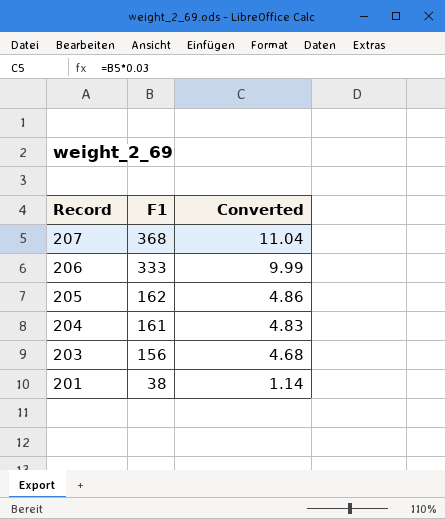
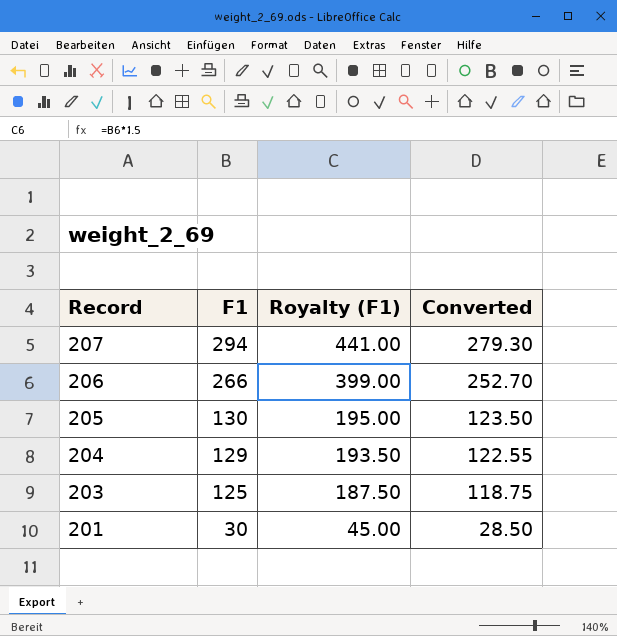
column Royalty (F1) | formula: none -> [F1] * 1.5
column Converted | formula: [F1] * 0.03 -> [F1] * 0.95
207 | F1: 368 -> 294
206 | F1: 333 -> 266
205 | F1: 162 -> 130
204 | F1: 161 -> 129
203 | F1: 156 -> 125
201 | F1: 38 -> 30

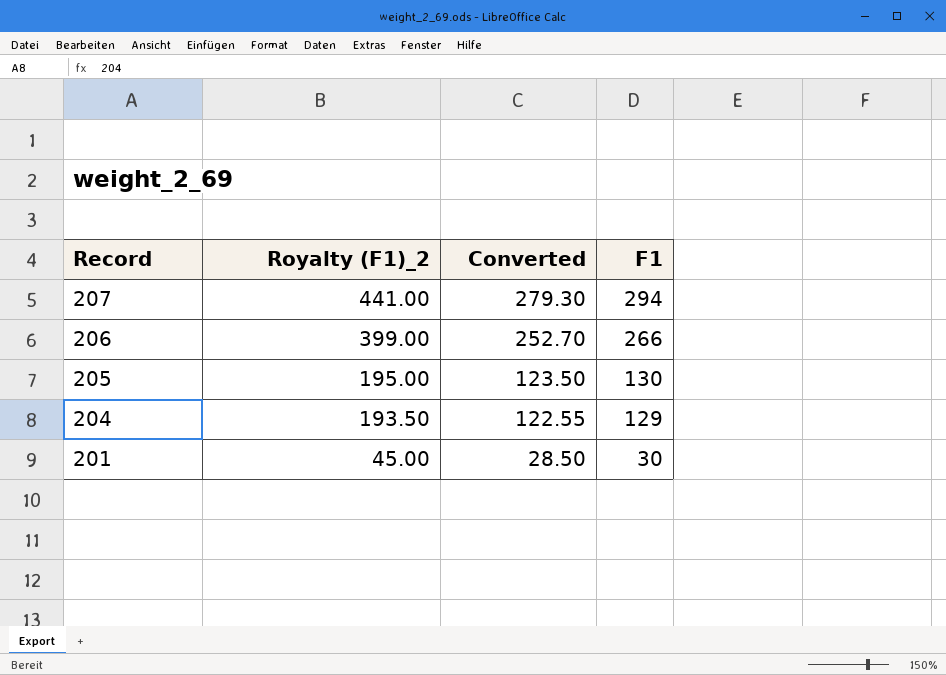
column name: Royalty (F1) -> Royalty (F1)_2
column F1 | position: 2 -> 4
row 203: 125 | 187.50 | 118.75 -> none

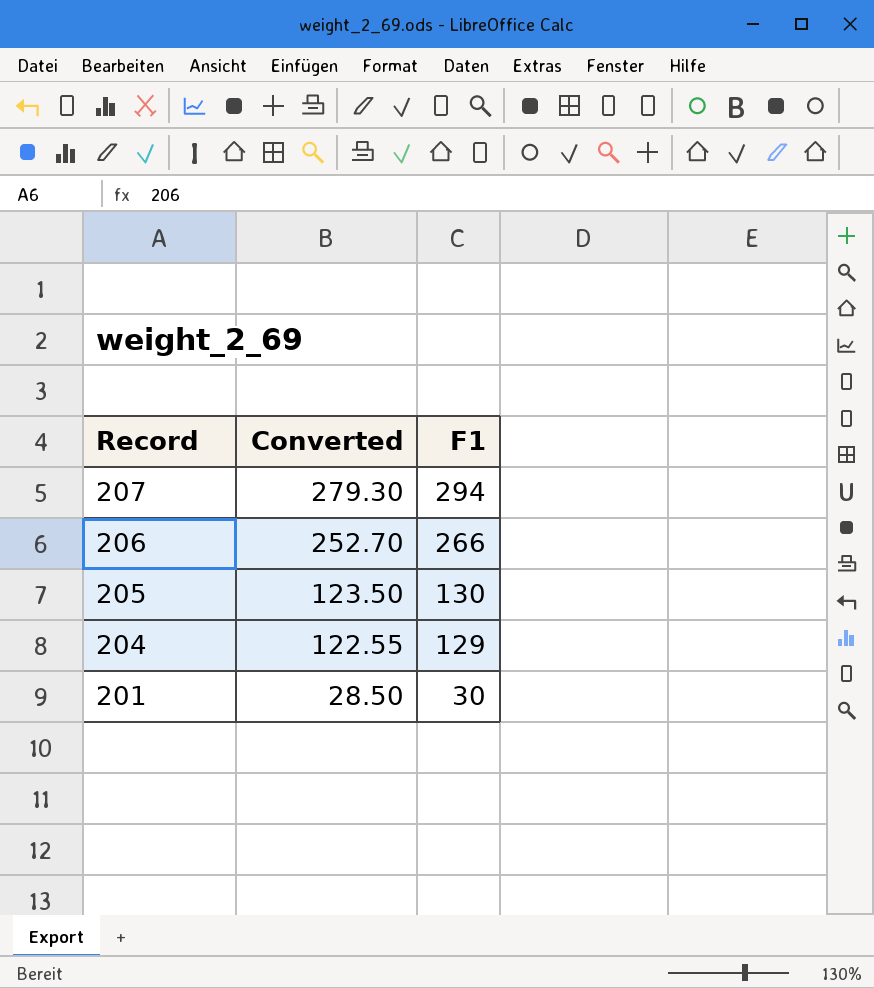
column Royalty (F1)_2 | formula: [F1] * 1.5 -> none

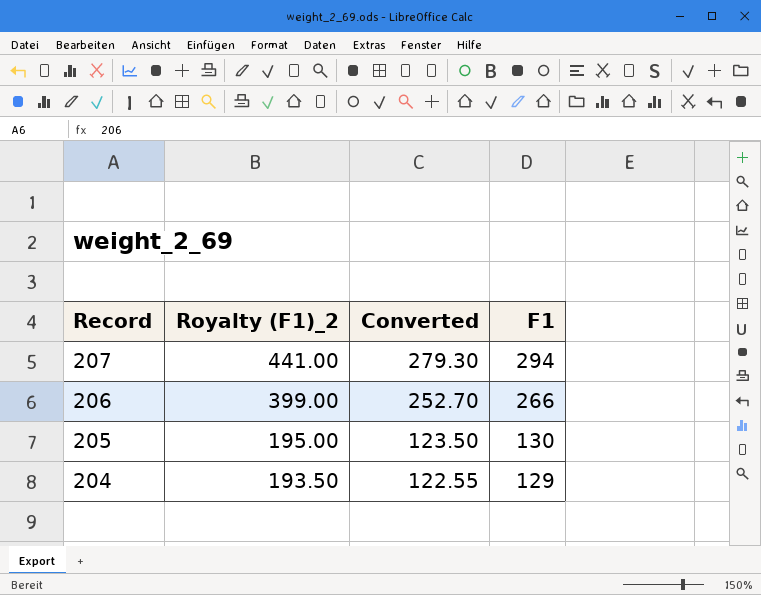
column Royalty (F1)_2 | formula: none -> [F1] * 1.5
row 201: 28.50 | 30 -> none

